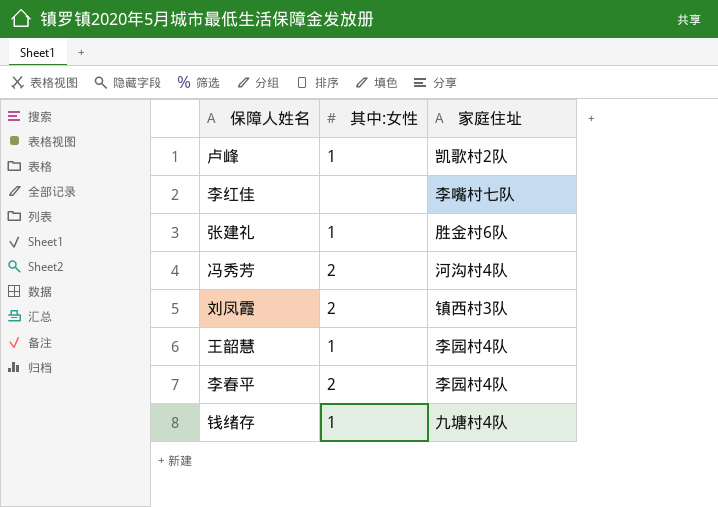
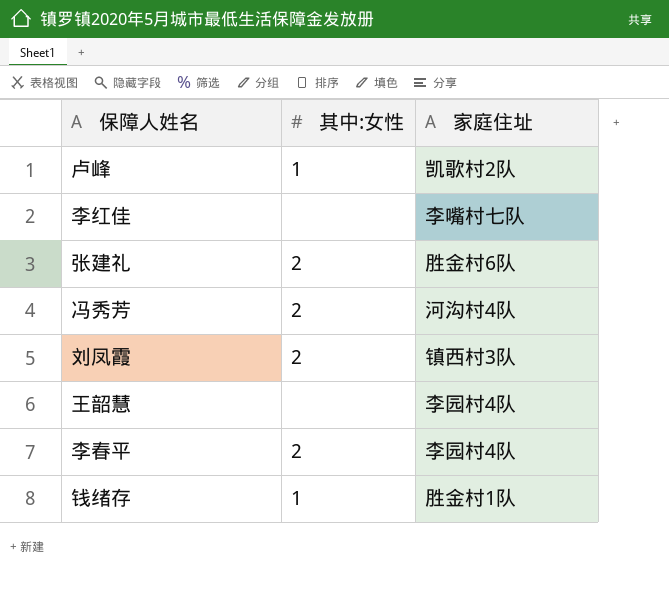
张建礼 | 其中:女性: 1 -> 2
王韶慧 | 其中:女性: 1 -> none
钱绪存 | 家庭住址: 九塘村4队 -> 胜金村1队

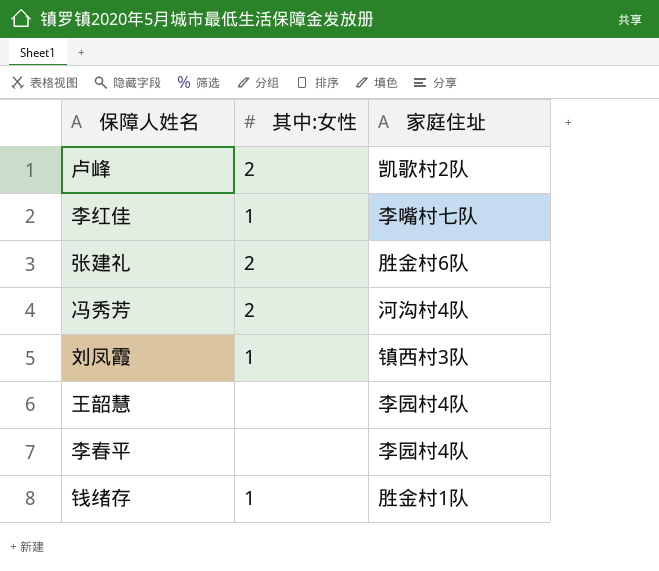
卢峰 | 其中:女性: 1 -> 2
李红佳 | 其中:女性: none -> 1
刘凤霞 | 其中:女性: 2 -> 1
李春平 | 其中:女性: 2 -> none

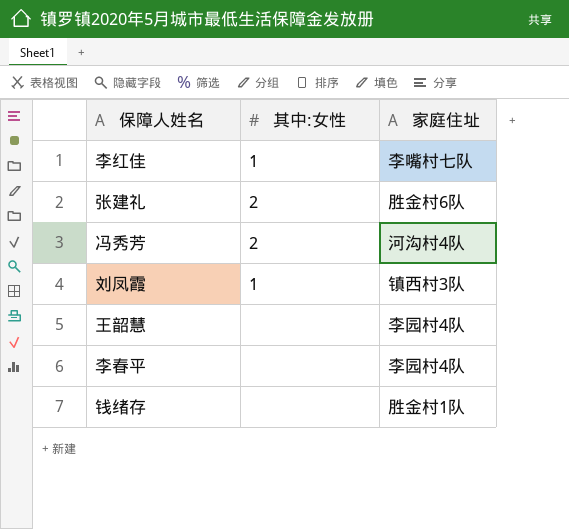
row 卢峰: 2 | 凯歌村2队 -> none
钱绪存 | 其中:女性: 1 -> none

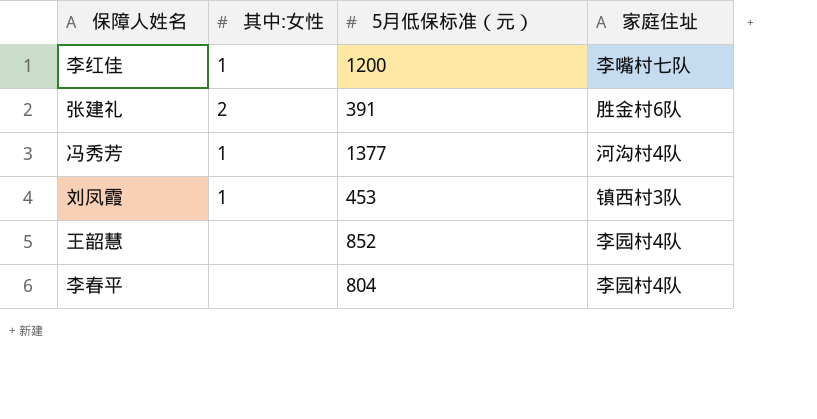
column 5月低保标准（元） | position: none -> 3
row 钱绪存: none | 胜金村1队 -> none
冯秀芳 | 其中:女性: 2 -> 1

